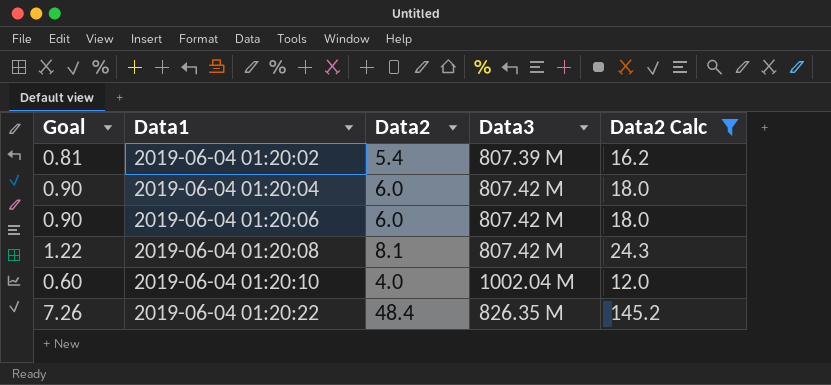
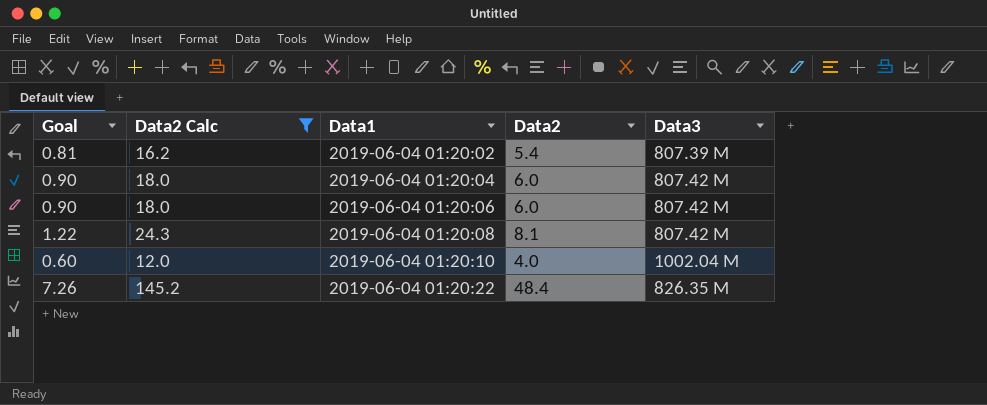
column Data2 Calc | position: 5 -> 2

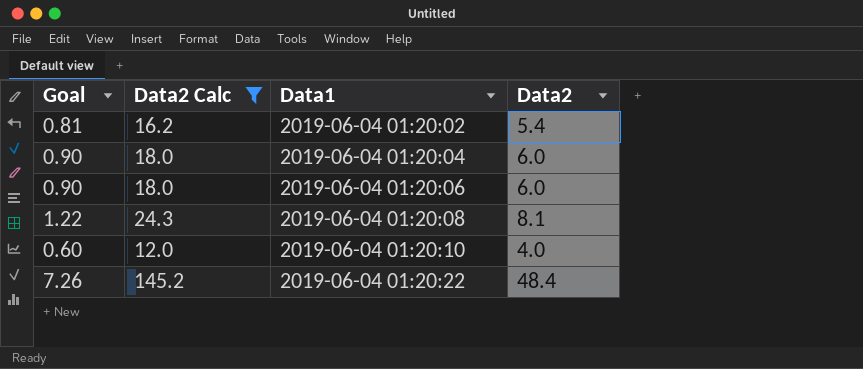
column Data3 | position: 5 -> none

